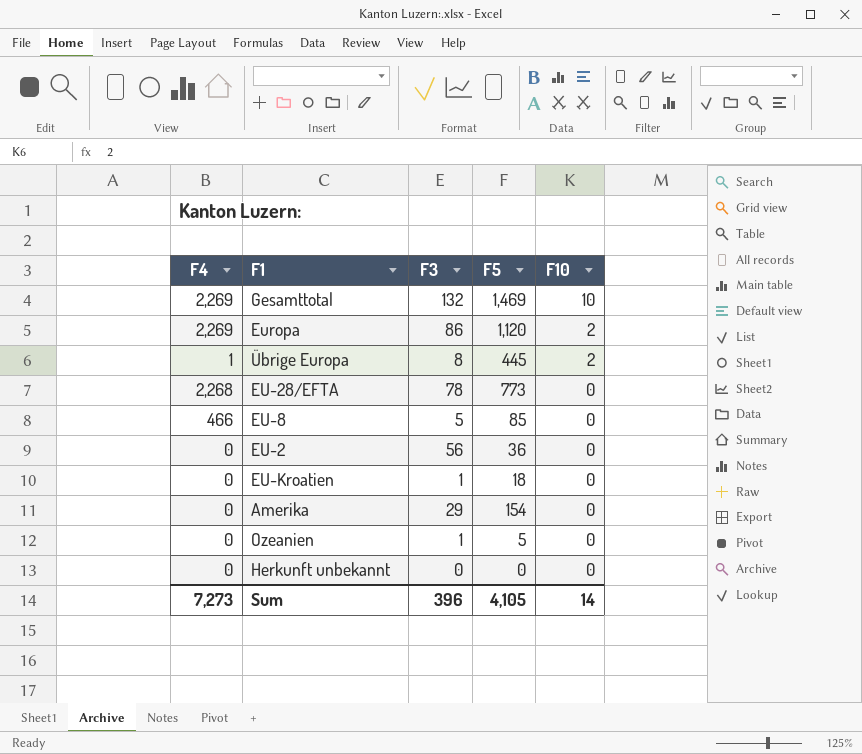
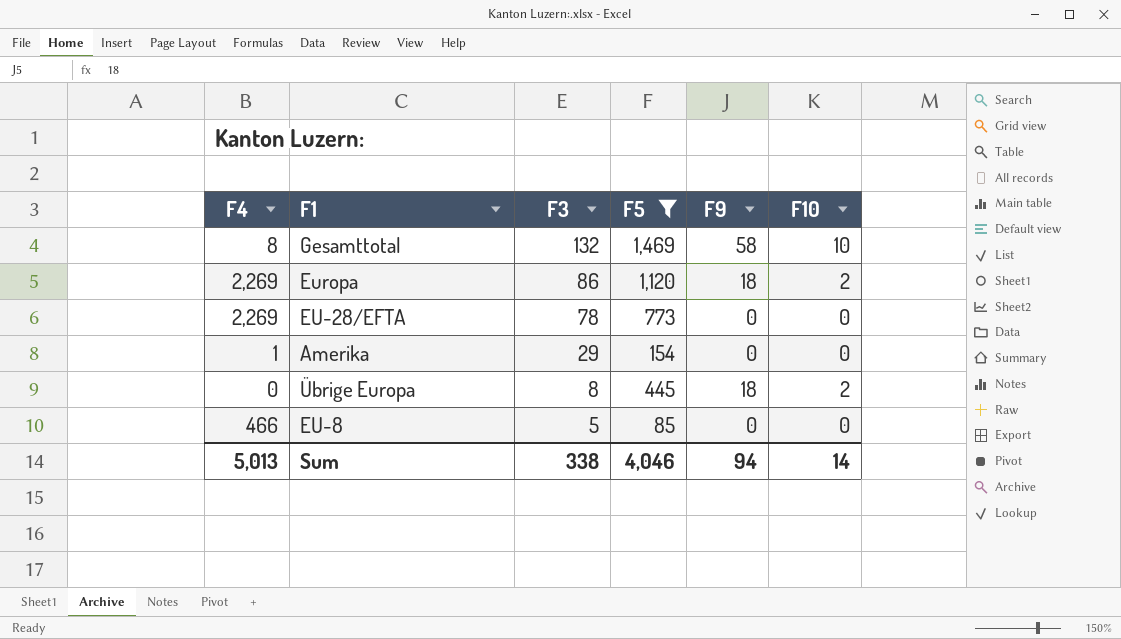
filter: none -> F5 >= 85
row order: F10 descending -> F3 descending
column F9 | position: none -> 5
Gesamttotal | F4: 2,269 -> 8
EU-28/EFTA | F4: 2,268 -> 2,269
Amerika | F4: 0 -> 1
Übrige Europa | F4: 1 -> 0
Sum | F4: 7,273 -> 5,013
Sum | F3: 396 -> 338
Sum | F5: 4,105 -> 4,046

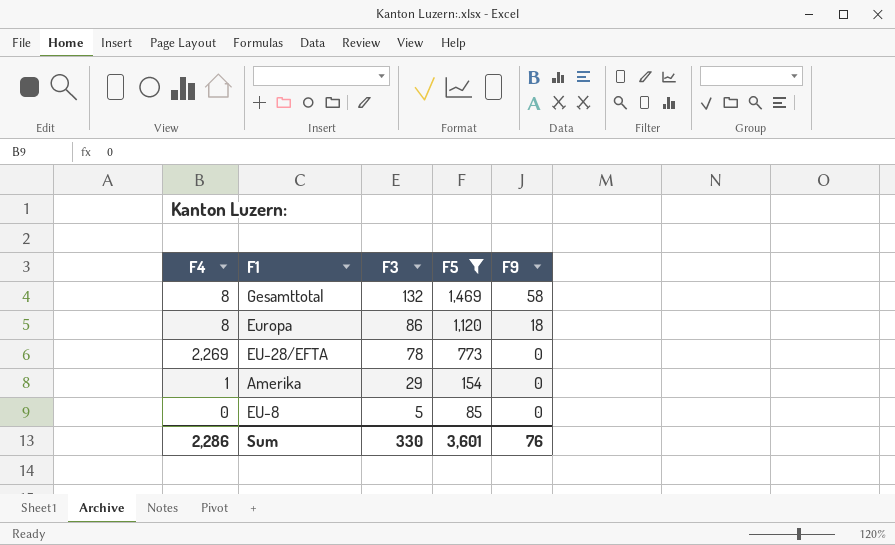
column F10 | position: 6 -> none
row Übrige Europa: 0 | 8 | 445 | 18 | 2 -> none
Europa | F4: 2,269 -> 8
EU-8 | F4: 466 -> 0
Sum | F4: 5,013 -> 2,286
Sum | F3: 338 -> 330
Sum | F5: 4,046 -> 3,601
Sum | F9: 94 -> 76

